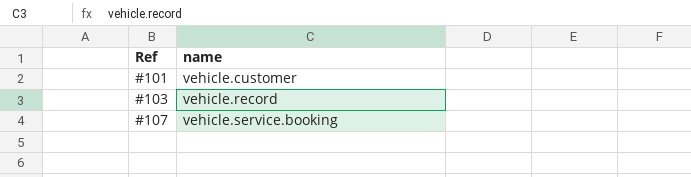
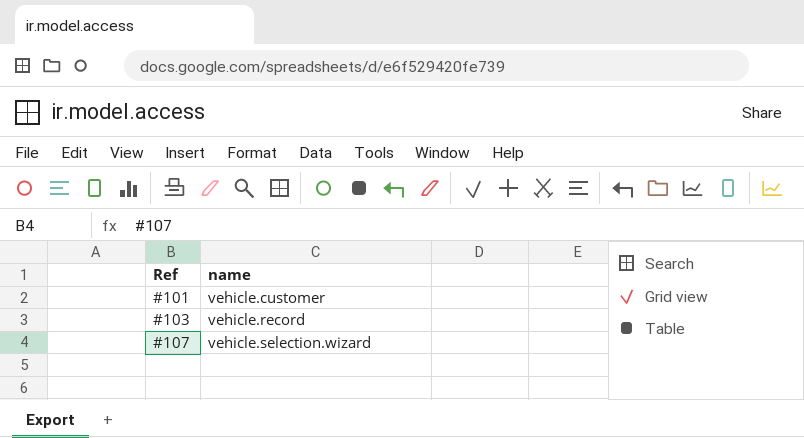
#107 | name: vehicle.service.booking -> vehicle.selection.wizard

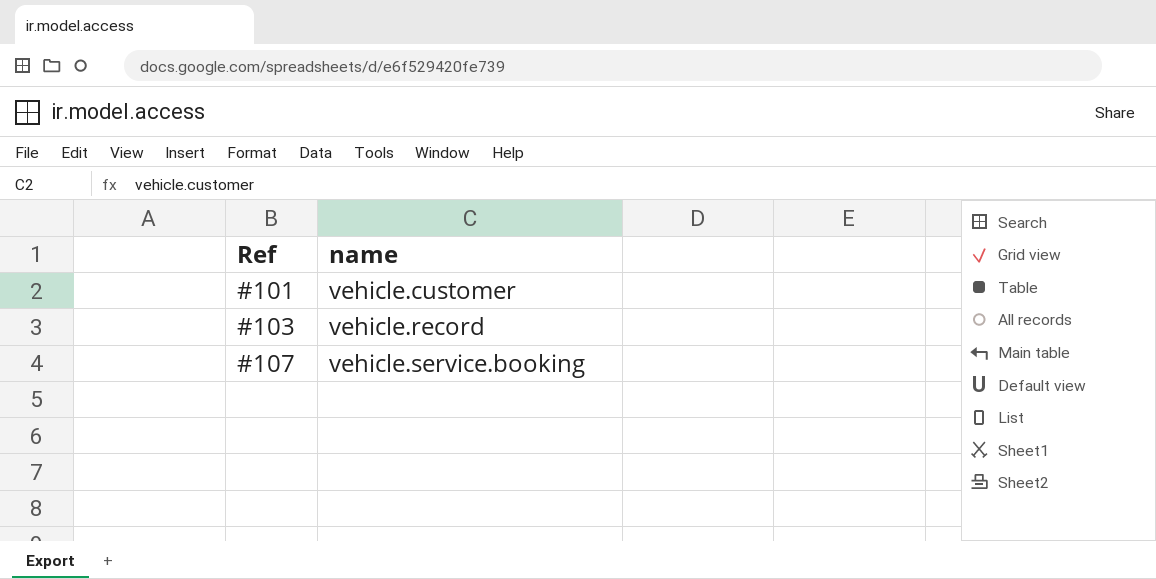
#107 | name: vehicle.selection.wizard -> vehicle.service.booking

